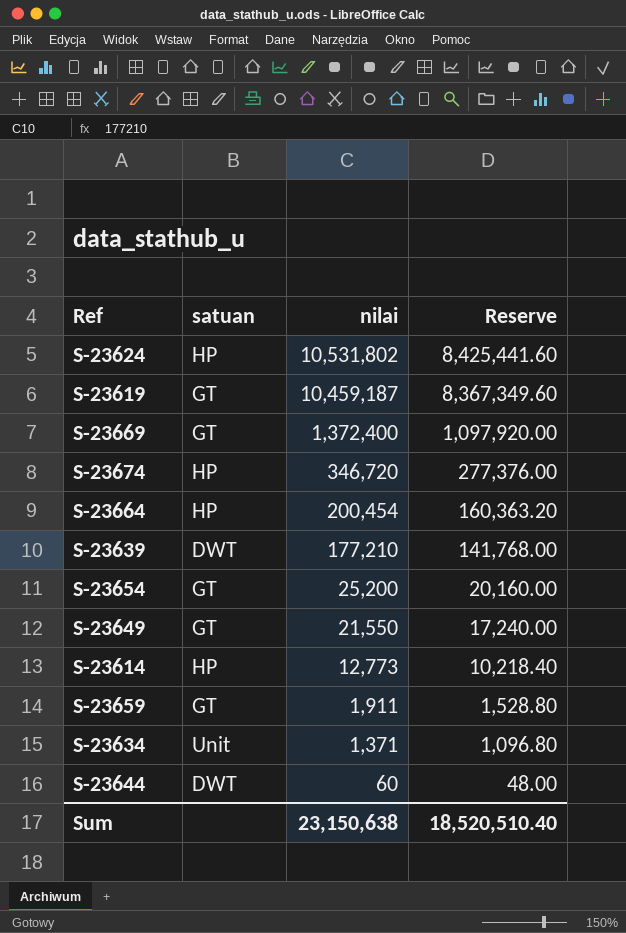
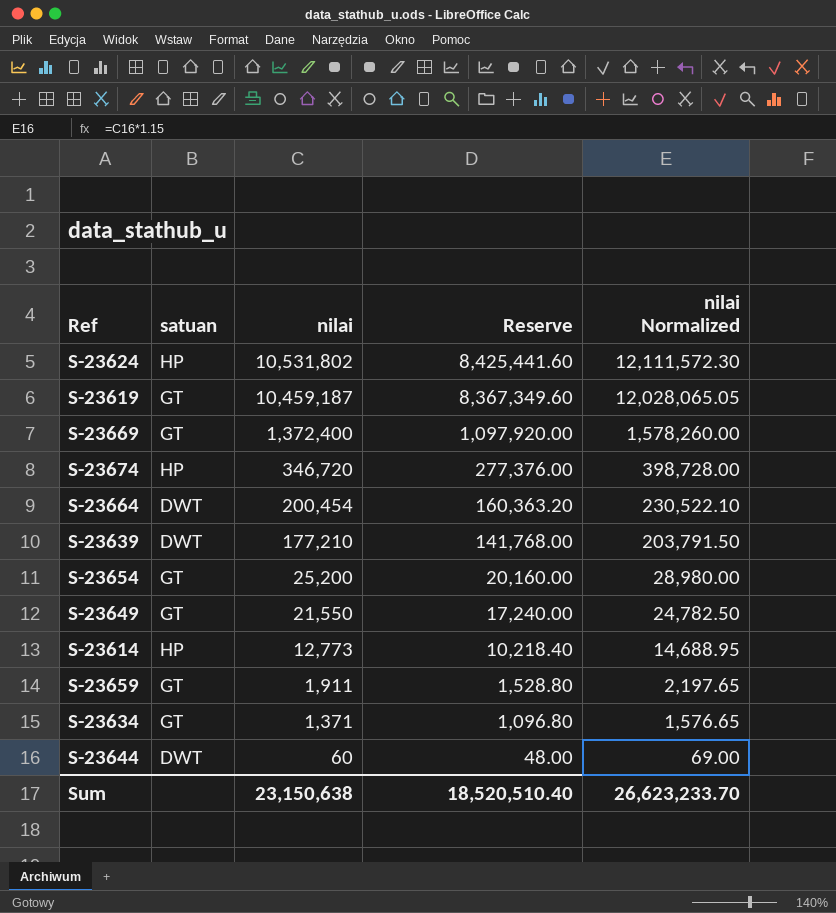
column nilai Normalized | formula: none -> [nilai] * 1.15
S-23664 | satuan: HP -> DWT
S-23634 | satuan: Unit -> GT

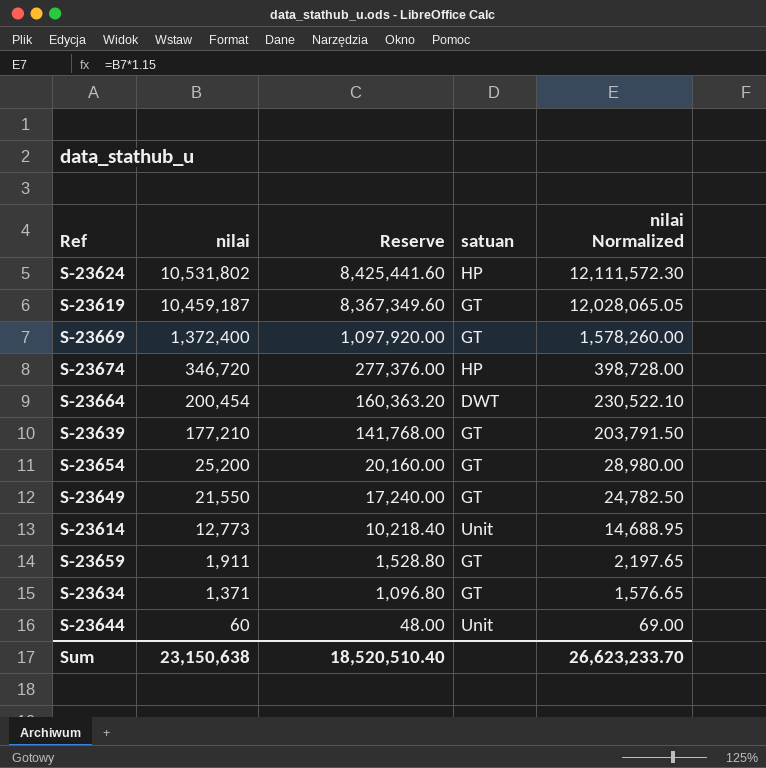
column satuan | position: 2 -> 4
S-23639 | satuan: DWT -> GT
S-23614 | satuan: HP -> Unit
S-23644 | satuan: DWT -> Unit

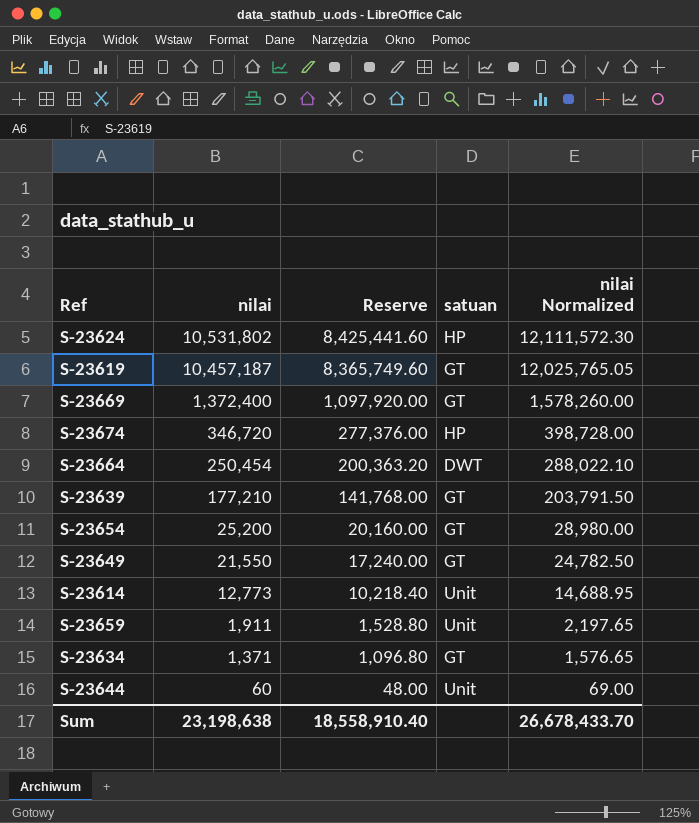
S-23619 | nilai: 10,459,187 -> 10,457,187
S-23619 | Reserve: 8,367,349.60 -> 8,365,749.60
S-23619 | nilai Normalized: 12,028,065.05 -> 12,025,765.05
S-23664 | nilai: 200,454 -> 250,454
S-23664 | Reserve: 160,363.20 -> 200,363.20
S-23664 | nilai Normalized: 230,522.10 -> 288,022.10
S-23659 | satuan: GT -> Unit
Sum | nilai: 23,150,638 -> 23,198,638
Sum | Reserve: 18,520,510.40 -> 18,558,910.40
Sum | nilai Normalized: 26,623,233.70 -> 26,678,433.70

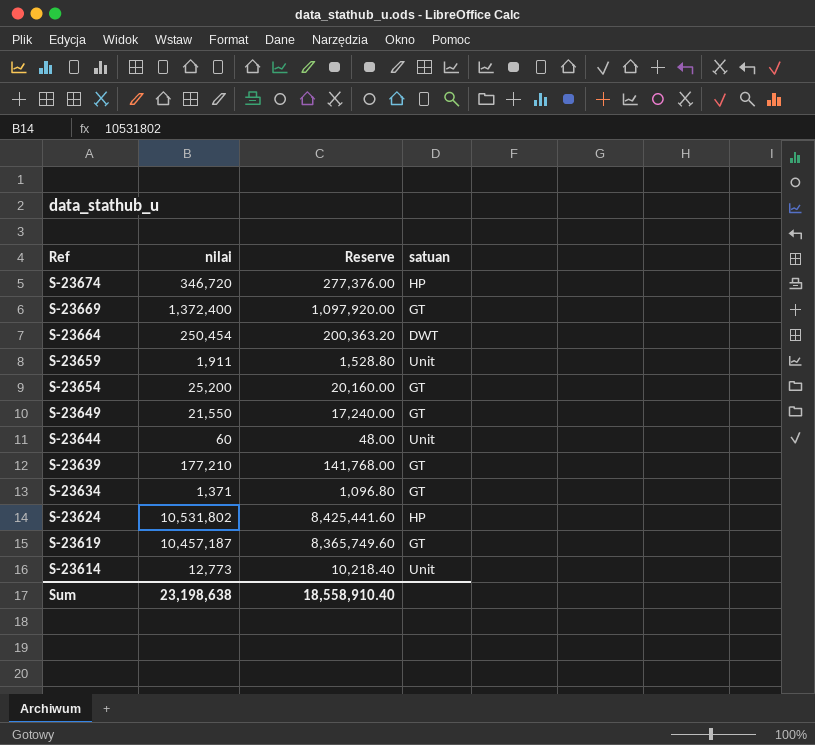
row order: nilai descending -> Ref descending
column nilai Normalized | formula: [nilai] * 1.15 -> none

